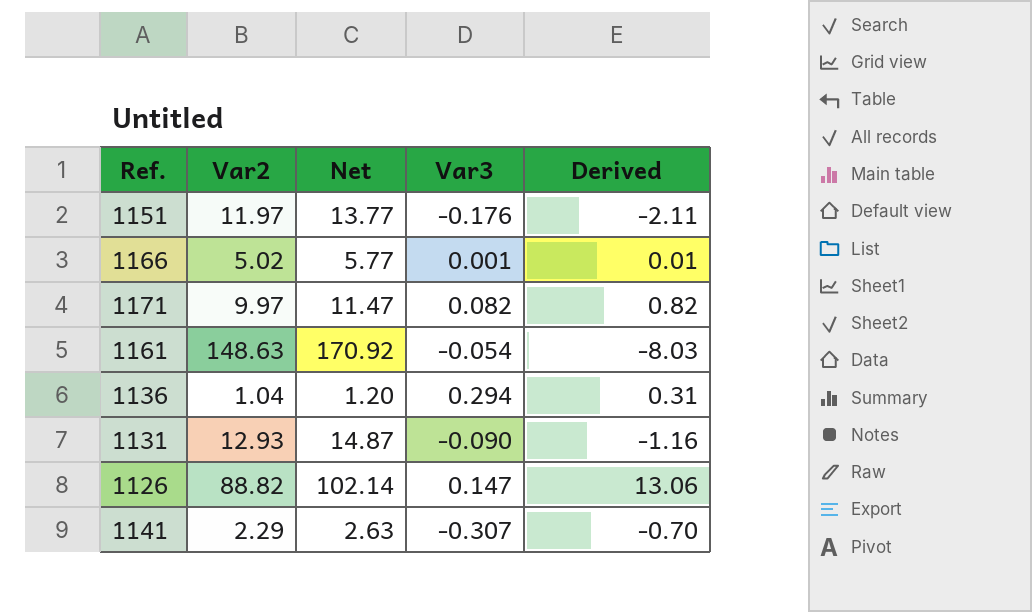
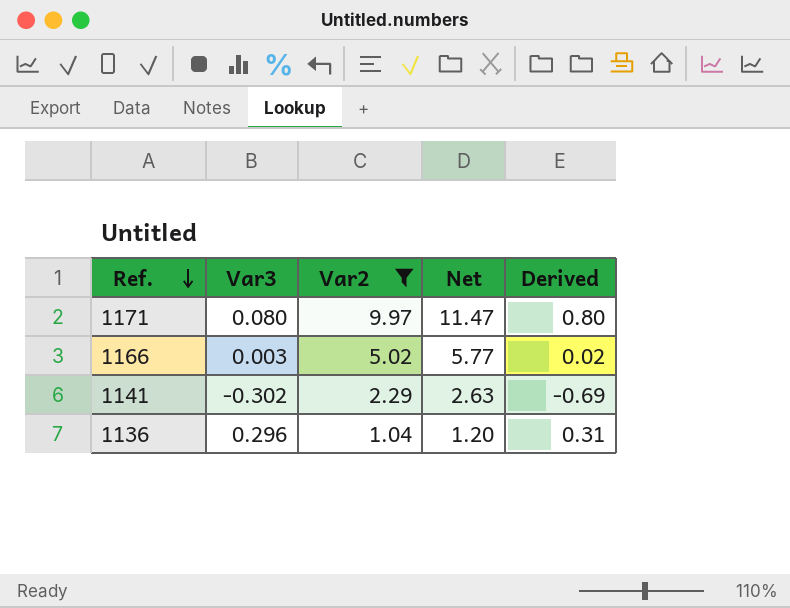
filter: none -> Var2 <= 9.97
row order: none -> Ref. descending
column Var3 | position: 4 -> 2
1171 | Var3: 0.082 -> 0.080
1171 | Derived: 0.82 -> 0.80
1166 | Var3: 0.001 -> 0.003
1166 | Derived: 0.01 -> 0.02
1141 | Var3: -0.307 -> -0.302
1141 | Derived: -0.70 -> -0.69
1136 | Var3: 0.294 -> 0.296

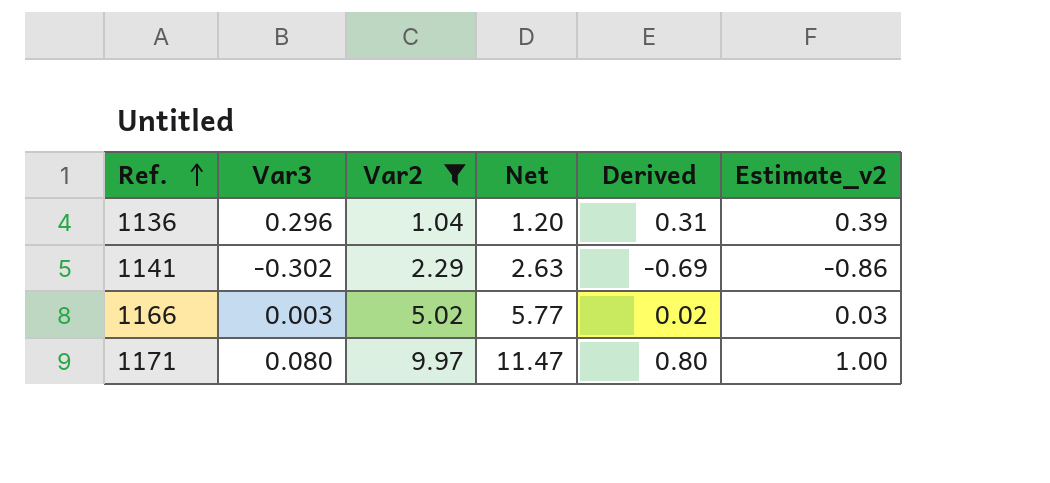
row order: Ref. descending -> Ref. ascending
column Estimate_v2 | formula: none -> [Derived] * 1.25

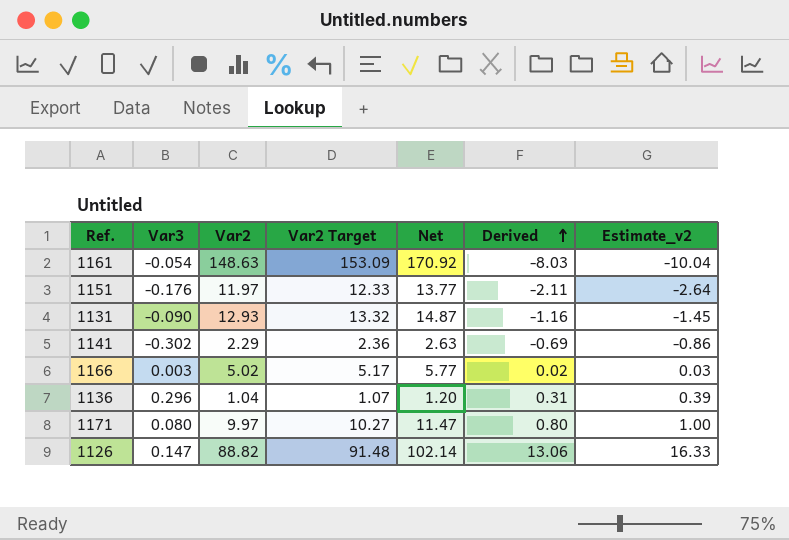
filter: Var2 <= 9.97 -> none
row order: Ref. ascending -> Derived ascending
column Var2 Target | formula: none -> [Var2] * 1.03

